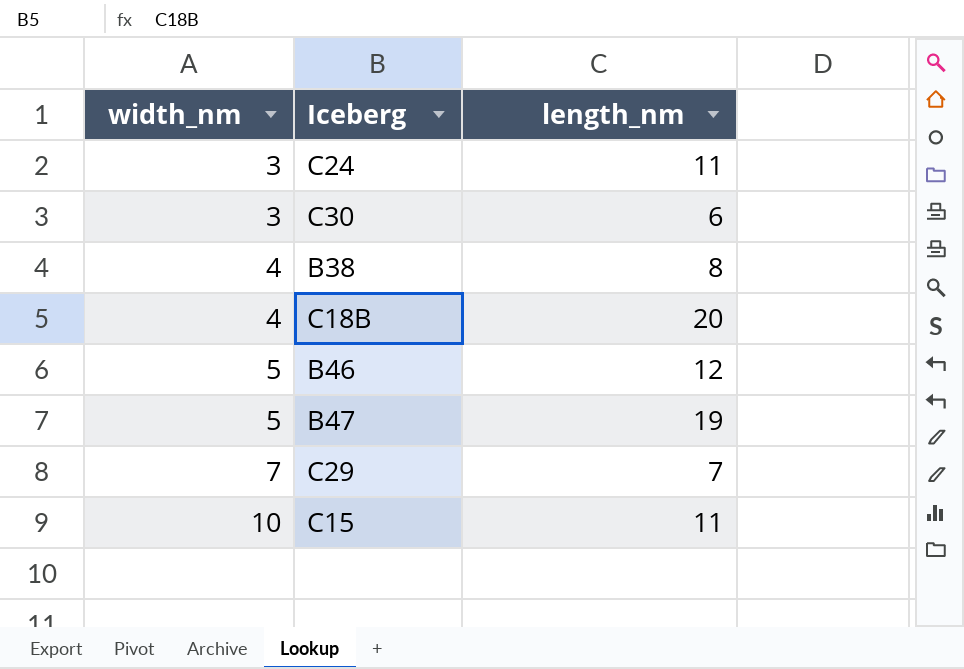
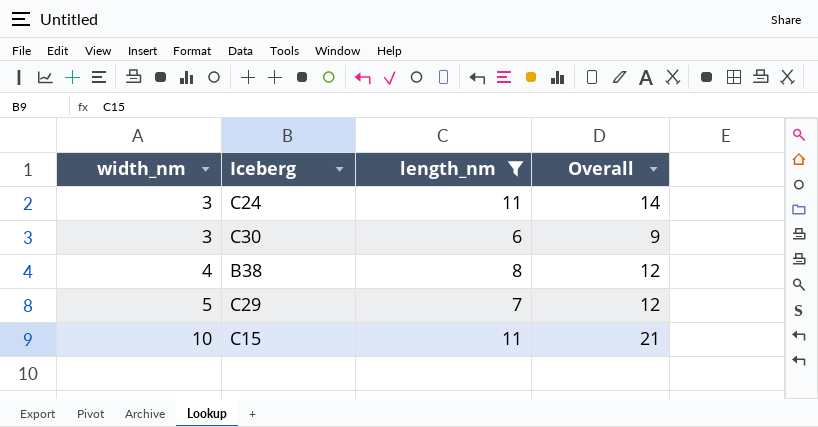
filter: none -> length_nm <= 11
column Overall | formula: none -> [width_nm] + [length_nm]
C29 | width_nm: 7 -> 5

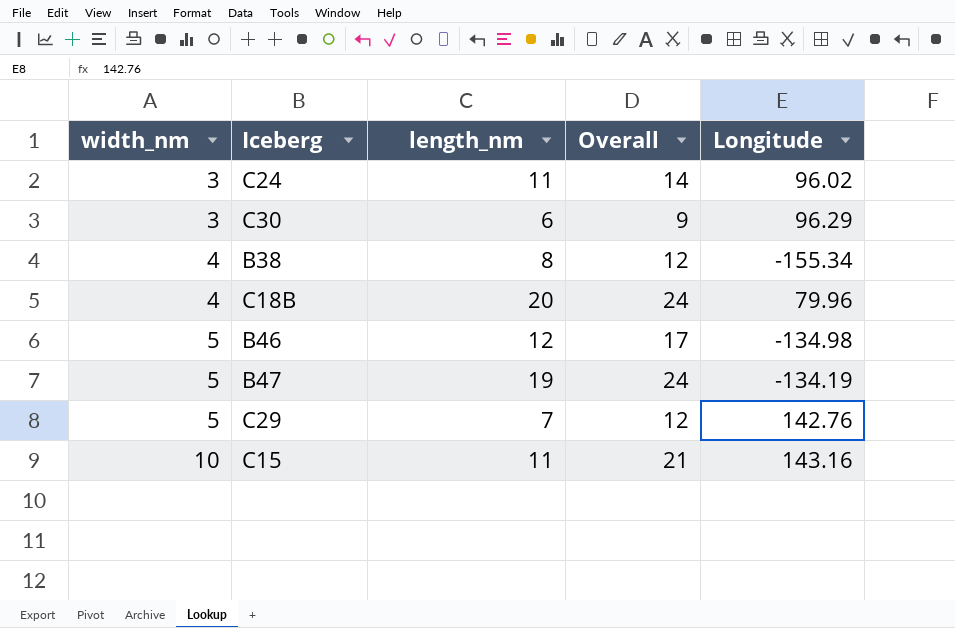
filter: length_nm <= 11 -> none
column Longitude | position: none -> 5

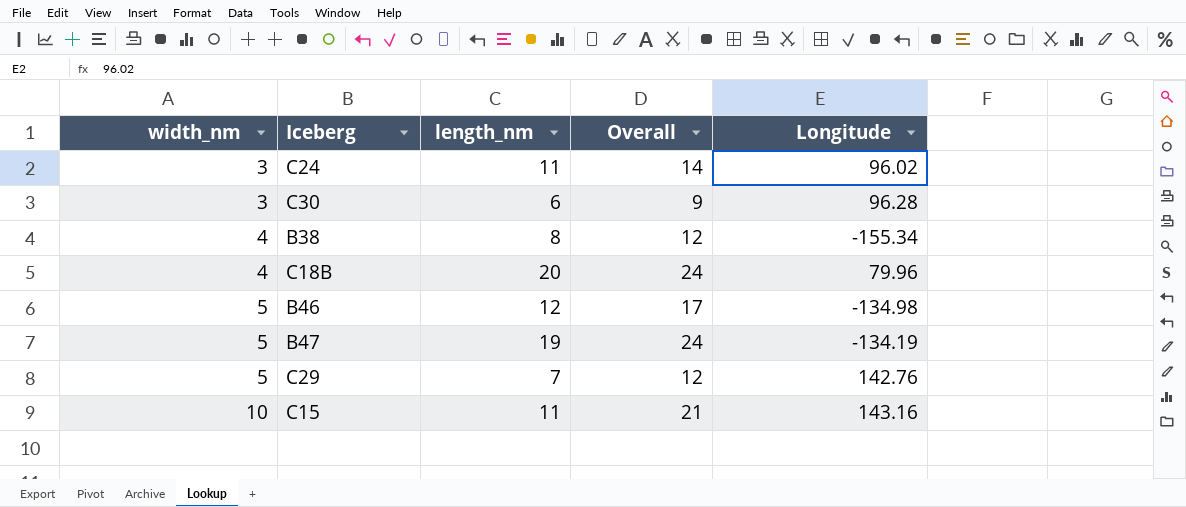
C30 | Longitude: 96.29 -> 96.28

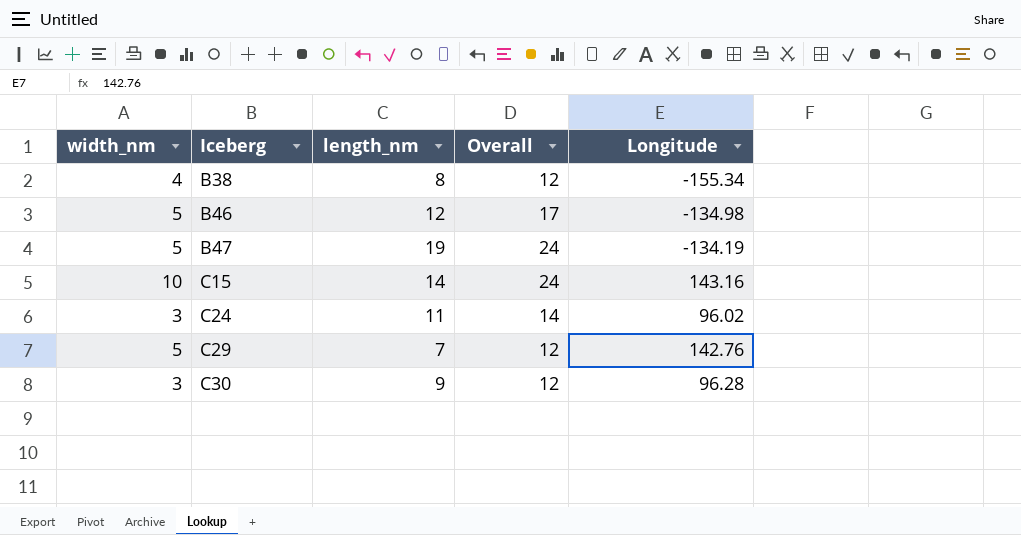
row order: width_nm ascending -> Iceberg ascending
row C18B: 4 | 20 | 24 | 79.96 -> none
C15 | length_nm: 11 -> 14
C15 | Overall: 21 -> 24
C30 | length_nm: 6 -> 9
C30 | Overall: 9 -> 12

